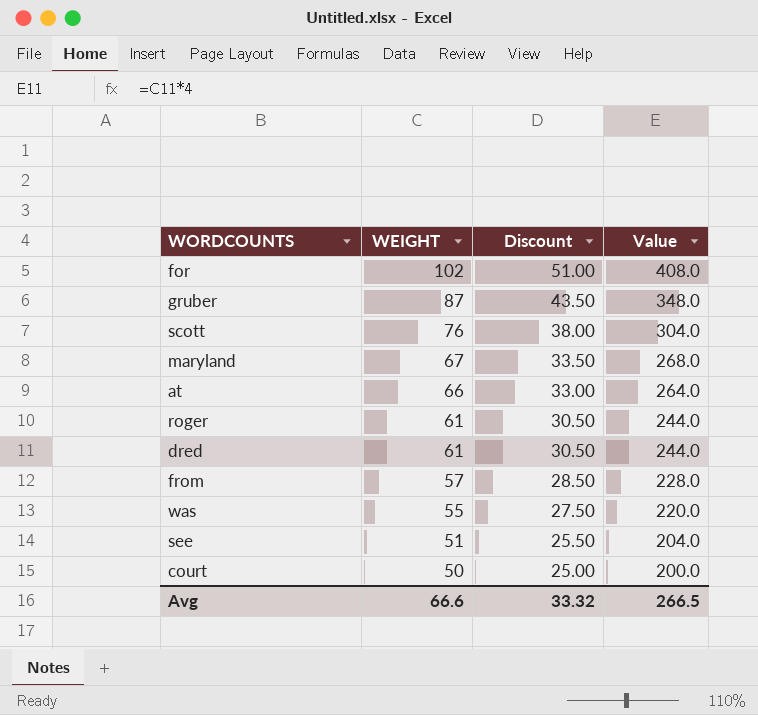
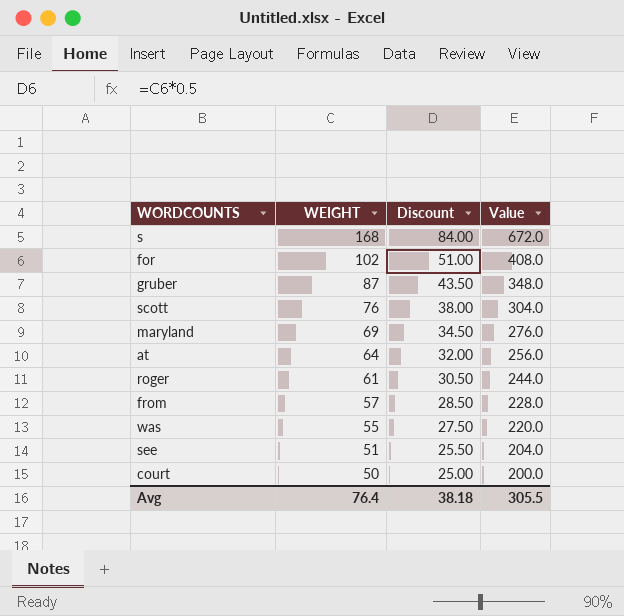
row dred: 61 | 30.50 | 244.0 -> none
row s: none -> 168 | 84.00 | 672.0
maryland | WEIGHT: 67 -> 69
maryland | Discount: 33.50 -> 34.50
maryland | Value: 268.0 -> 276.0
at | WEIGHT: 66 -> 64
at | Discount: 33.00 -> 32.00
at | Value: 264.0 -> 256.0
Avg | WEIGHT: 66.6 -> 76.4
Avg | Discount: 33.32 -> 38.18
Avg | Value: 266.5 -> 305.5

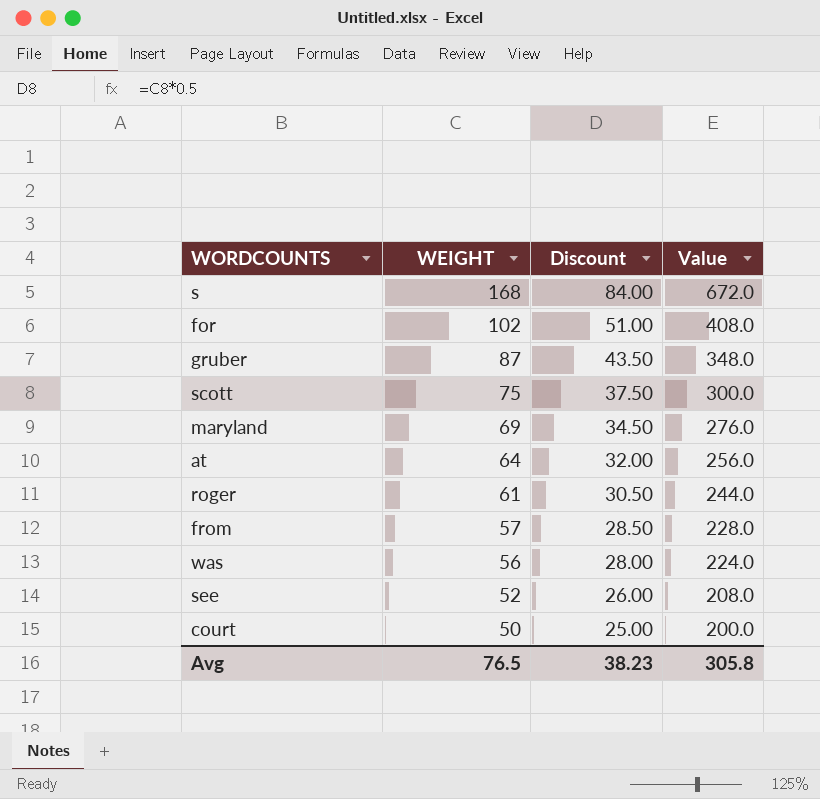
scott | WEIGHT: 76 -> 75
scott | Discount: 38.00 -> 37.50
scott | Value: 304.0 -> 300.0
was | WEIGHT: 55 -> 56
was | Discount: 27.50 -> 28.00
was | Value: 220.0 -> 224.0
see | WEIGHT: 51 -> 52
see | Discount: 25.50 -> 26.00
see | Value: 204.0 -> 208.0
Avg | WEIGHT: 76.4 -> 76.5
Avg | Discount: 38.18 -> 38.23
Avg | Value: 305.5 -> 305.8

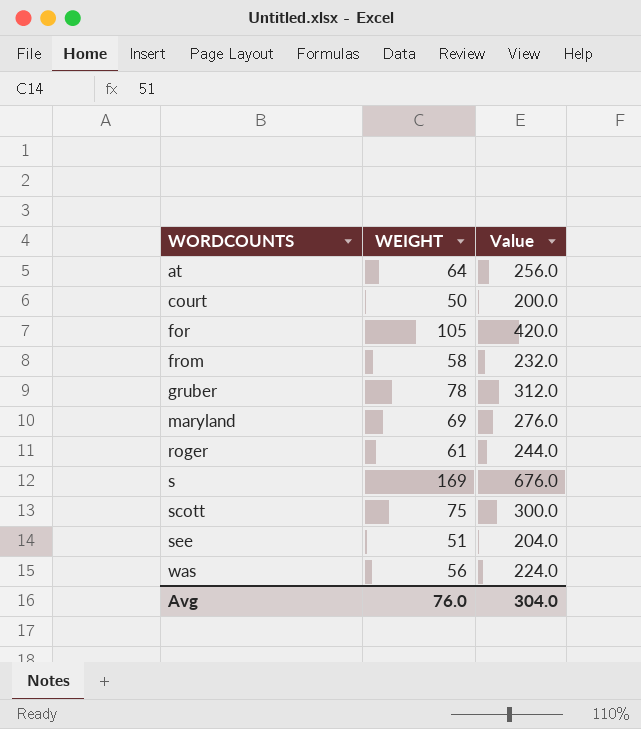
row order: WEIGHT descending -> WORDCOUNTS ascending
column Discount | formula: [WEIGHT] * 0.5 -> none
for | WEIGHT: 102 -> 105
for | Value: 408.0 -> 420.0
from | WEIGHT: 57 -> 58
from | Value: 228.0 -> 232.0
gruber | WEIGHT: 87 -> 78
gruber | Value: 348.0 -> 312.0
s | WEIGHT: 168 -> 169
s | Value: 672.0 -> 676.0
see | WEIGHT: 52 -> 51
see | Value: 208.0 -> 204.0
Avg | WEIGHT: 76.5 -> 76.0
Avg | Value: 305.8 -> 304.0

